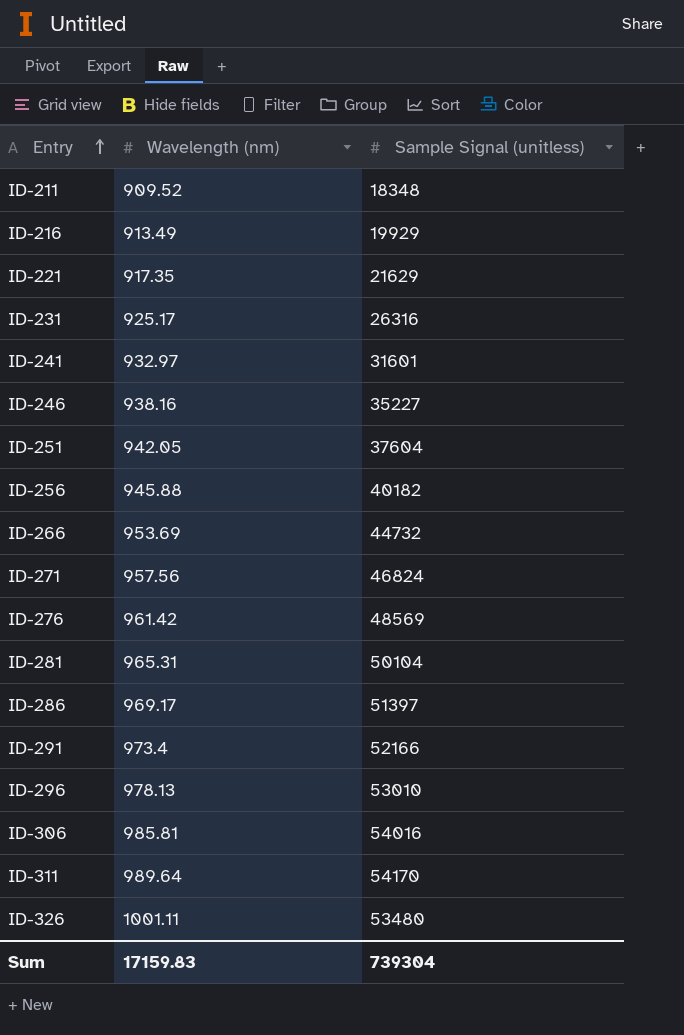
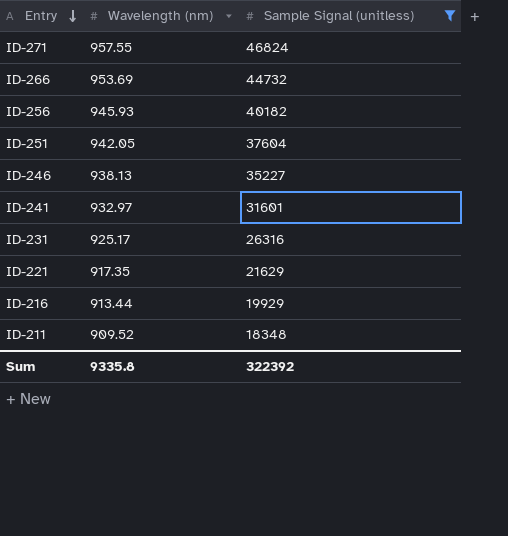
filter: none -> Sample Signal (unitless) <= 46824
row order: Entry ascending -> Entry descending
ID-271 | Wavelength (nm): 957.56 -> 957.55
ID-256 | Wavelength (nm): 945.88 -> 945.93
ID-246 | Wavelength (nm): 938.16 -> 938.13
ID-216 | Wavelength (nm): 913.49 -> 913.44
Sum | Wavelength (nm): 17159.83 -> 9335.8
Sum | Sample Signal (unitless): 739304 -> 322392

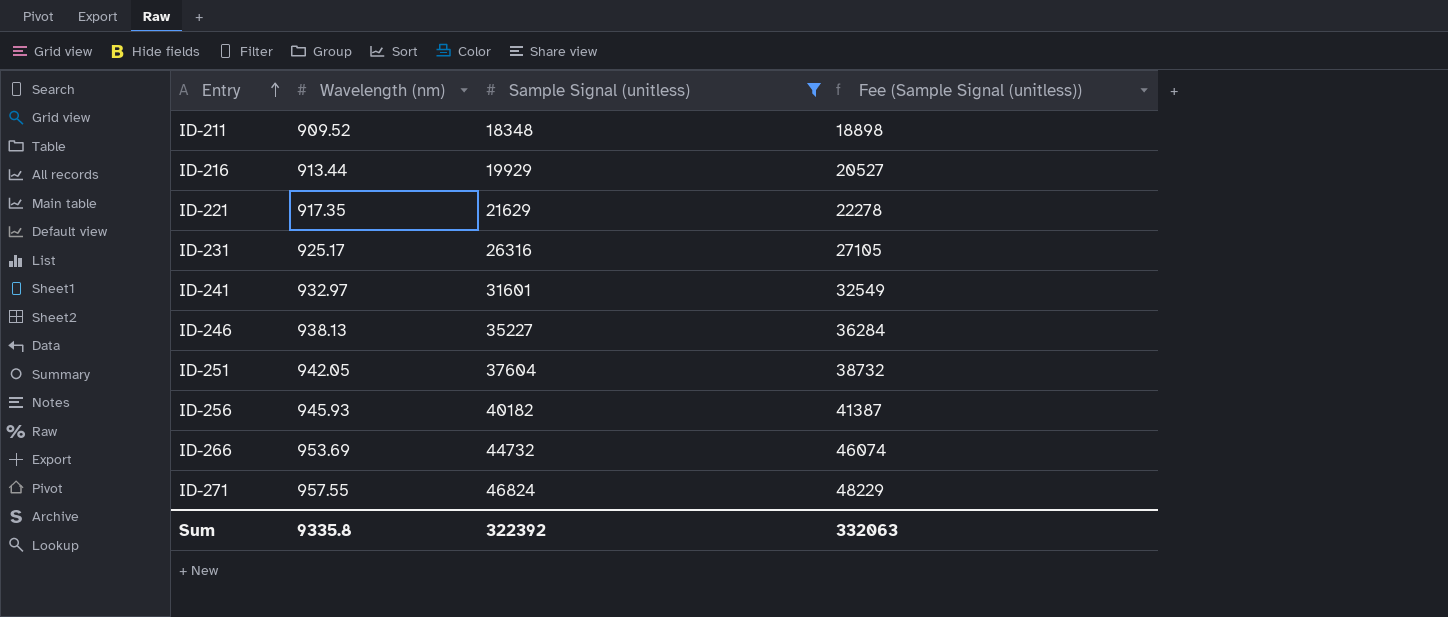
row order: Entry descending -> Entry ascending
column Fee (Sample Signal (unitless)) | formula: none -> [Sample Signal (unitless)] * 1.03

